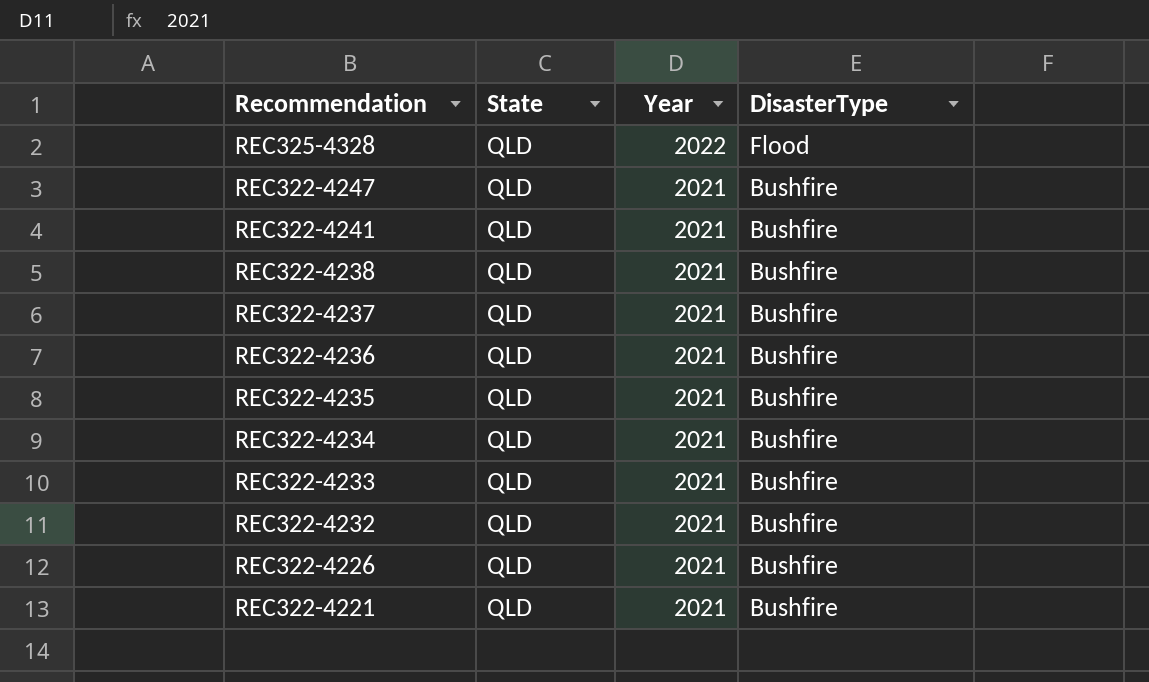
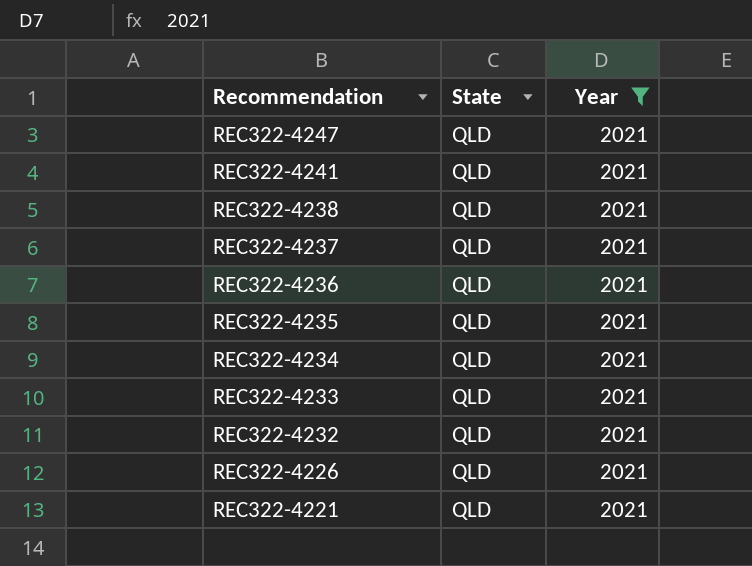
filter: none -> Year = 2021
column DisasterType | position: 4 -> none

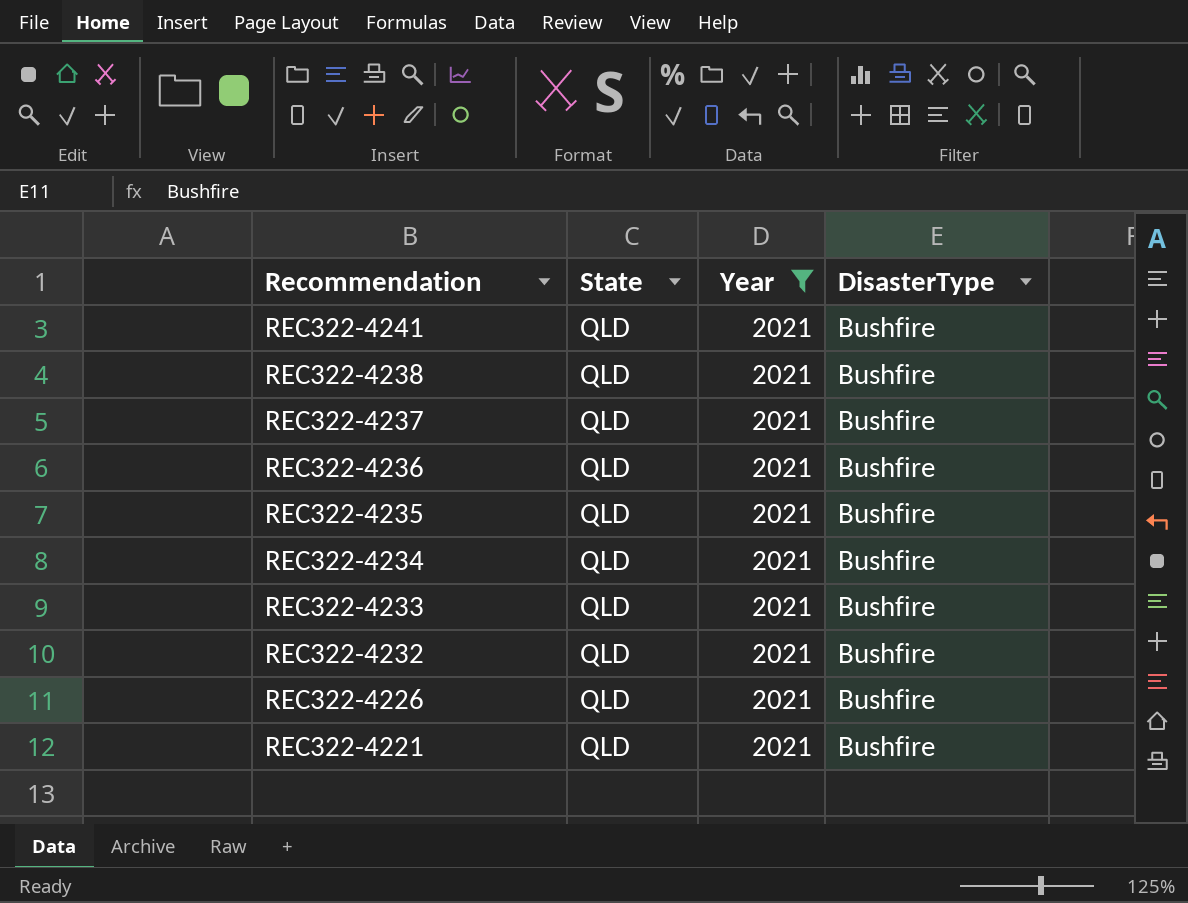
column DisasterType | position: none -> 4
row REC322-4247: QLD | 2021 -> none

